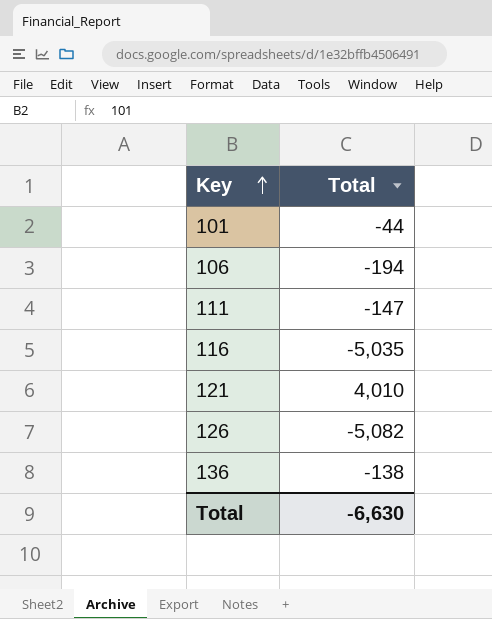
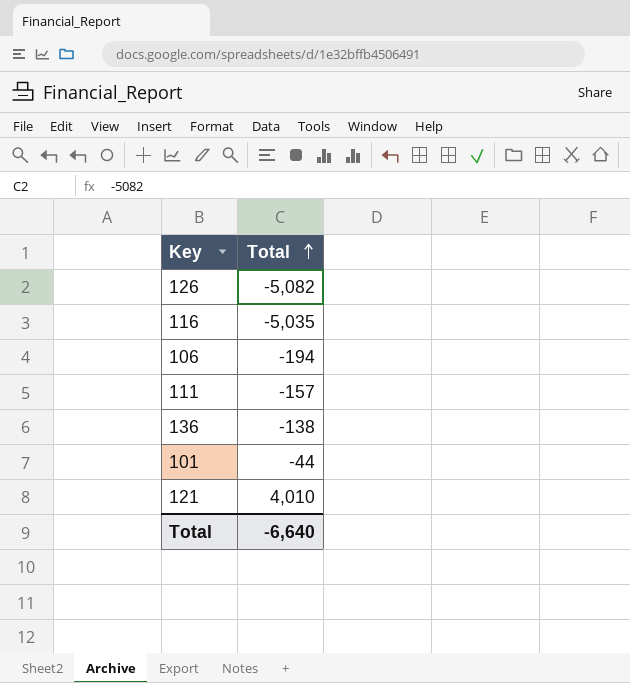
row order: Key ascending -> Total ascending
111 | Total: -147 -> -157
Total | Total: -6,630 -> -6,640

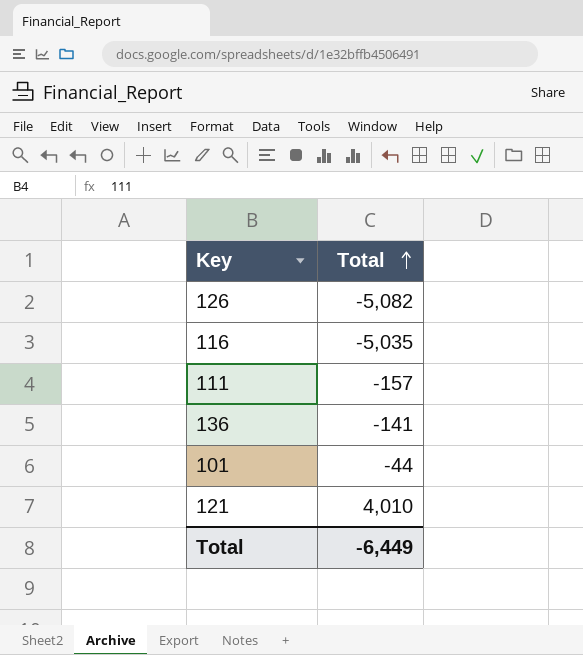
row 106: -194 -> none
136 | Total: -138 -> -141
Total | Total: -6,640 -> -6,449

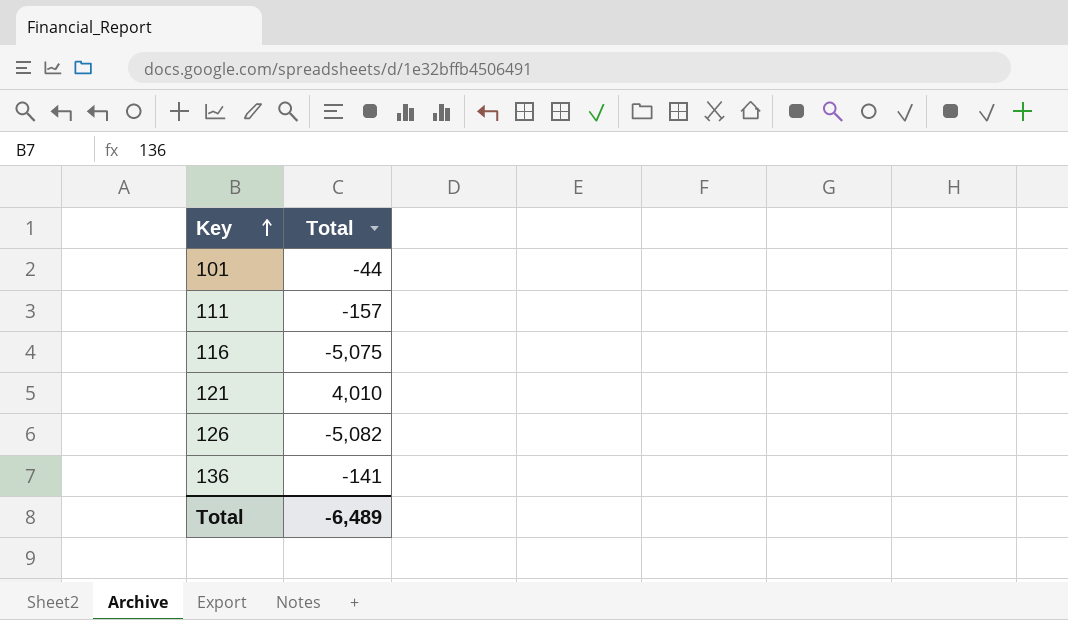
row order: Total ascending -> Key ascending
116 | Total: -5,035 -> -5,075
Total | Total: -6,449 -> -6,489

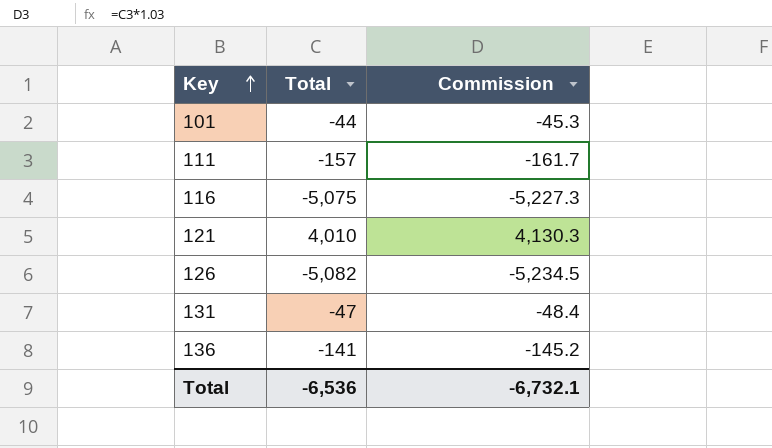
column Commission | formula: none -> [Total] * 1.03
row 131: none -> -47 | -48.4
Total | Total: -6,489 -> -6,536

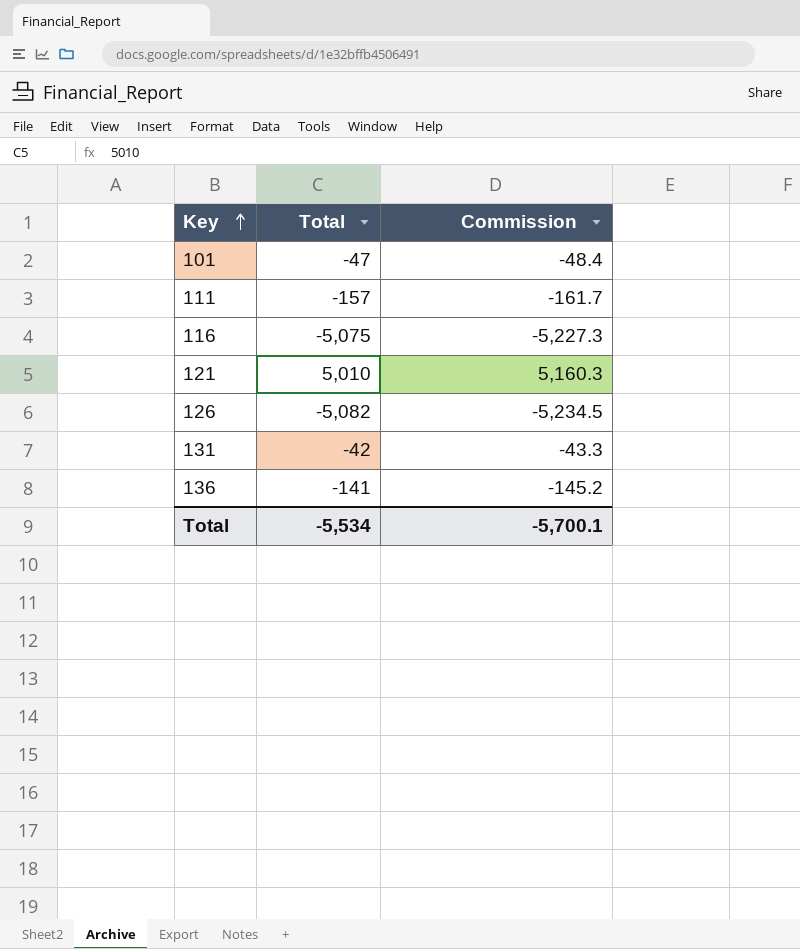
101 | Total: -44 -> -47
101 | Commission: -45.3 -> -48.4
121 | Total: 4,010 -> 5,010
121 | Commission: 4,130.3 -> 5,160.3
131 | Total: -47 -> -42
131 | Commission: -48.4 -> -43.3
Total | Total: -6,536 -> -5,534
Total | Commission: -6,732.1 -> -5,700.1

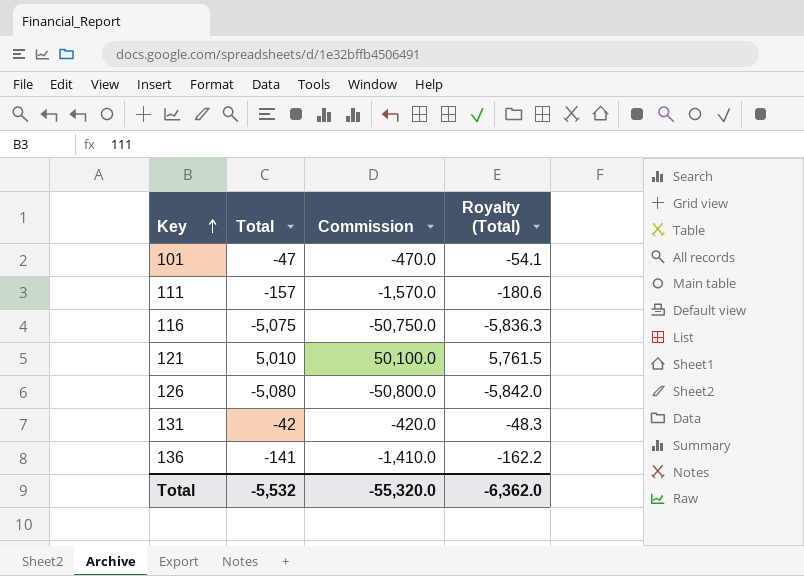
column Commission | formula: [Total] * 1.03 -> [Total] * 10
column Royalty (Total) | formula: none -> [Total] * 1.15
126 | Total: -5,082 -> -5,080
Total | Total: -5,534 -> -5,532
Total | Commission: -5,700.1 -> -55,320.0

